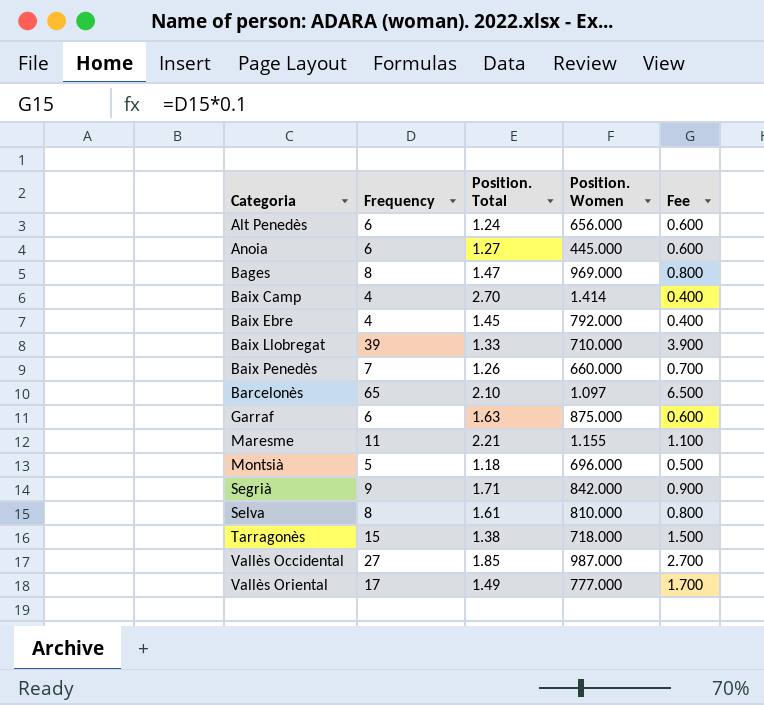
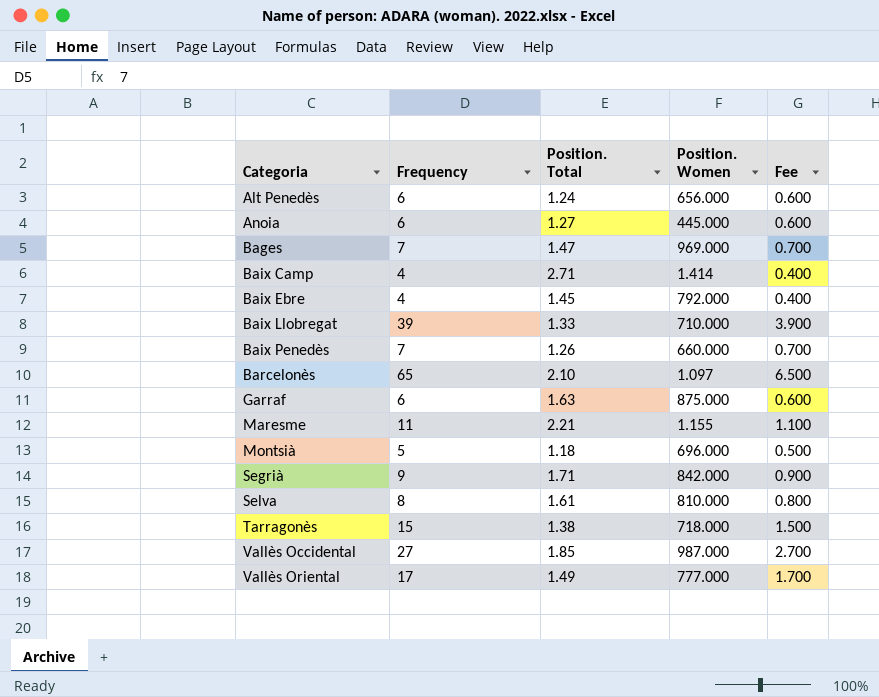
Bages | Frequency: 8 -> 7
Bages | Fee: 0.800 -> 0.700
Baix Camp | Position. Total: 2.70 -> 2.71

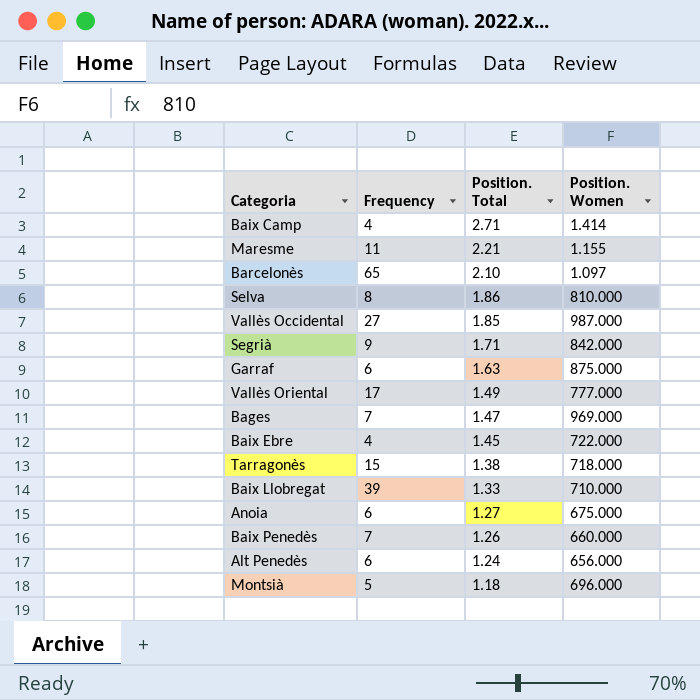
row order: Categoria ascending -> Position. Total descending
column Fee | formula: [Frequency] * 0.1 -> none
Selva | Position. Total: 1.61 -> 1.86
Baix Ebre | Position. Women: 792.000 -> 722.000
Anoia | Position. Women: 445.000 -> 675.000

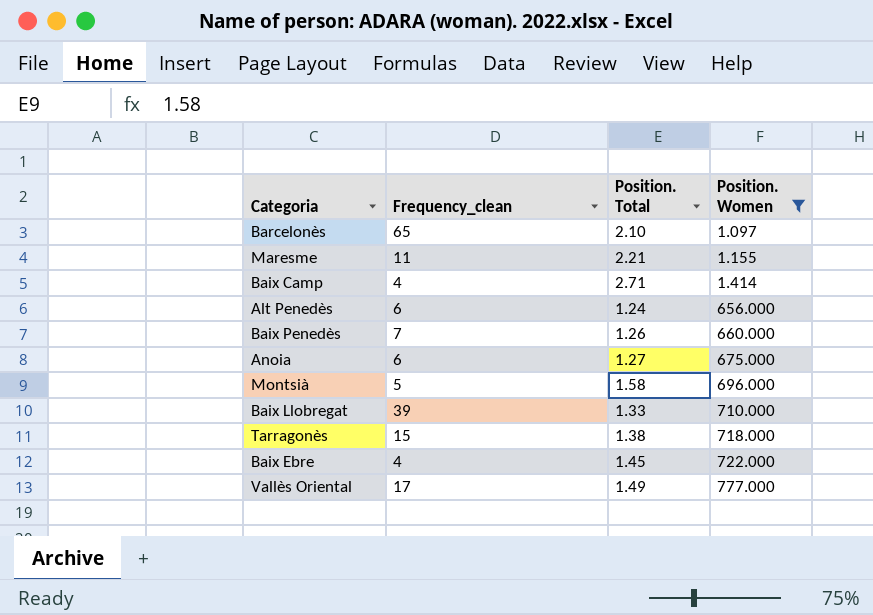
filter: none -> Position. Women <= 777.000
row order: Position. Total descending -> Position. Women ascending
column name: Frequency -> Frequency_clean
Montsià | Position. Total: 1.18 -> 1.58

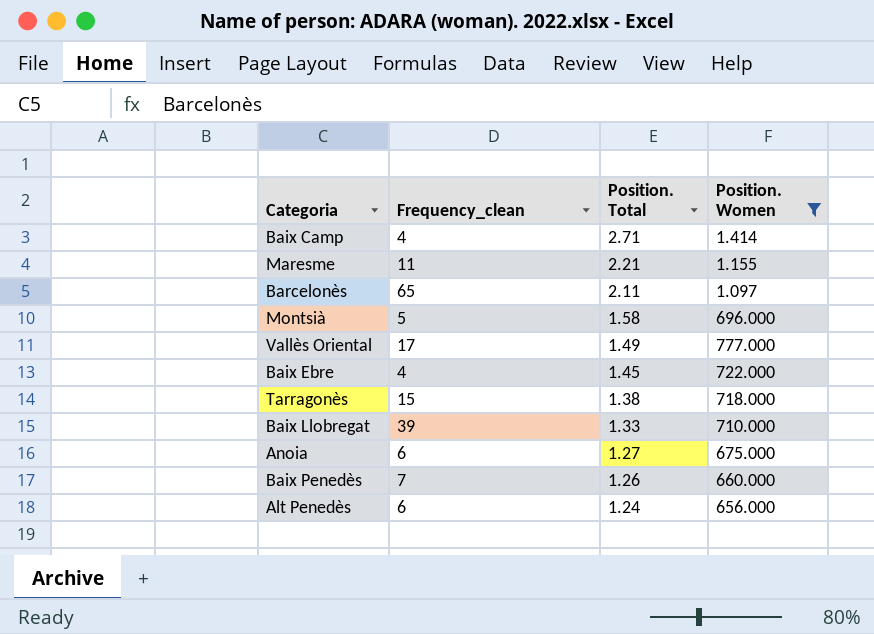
row order: Position. Women ascending -> Position. Total descending
Barcelonès | Position. Total: 2.10 -> 2.11

